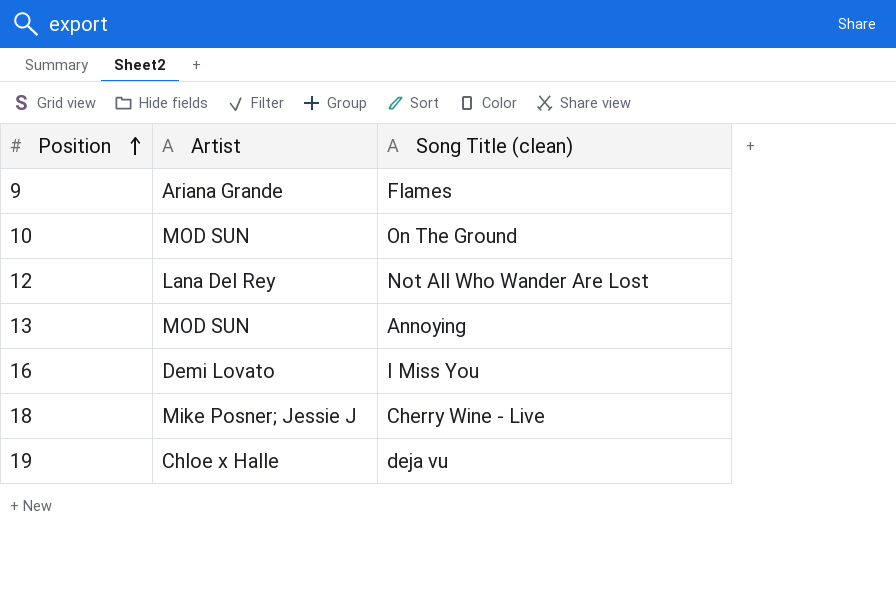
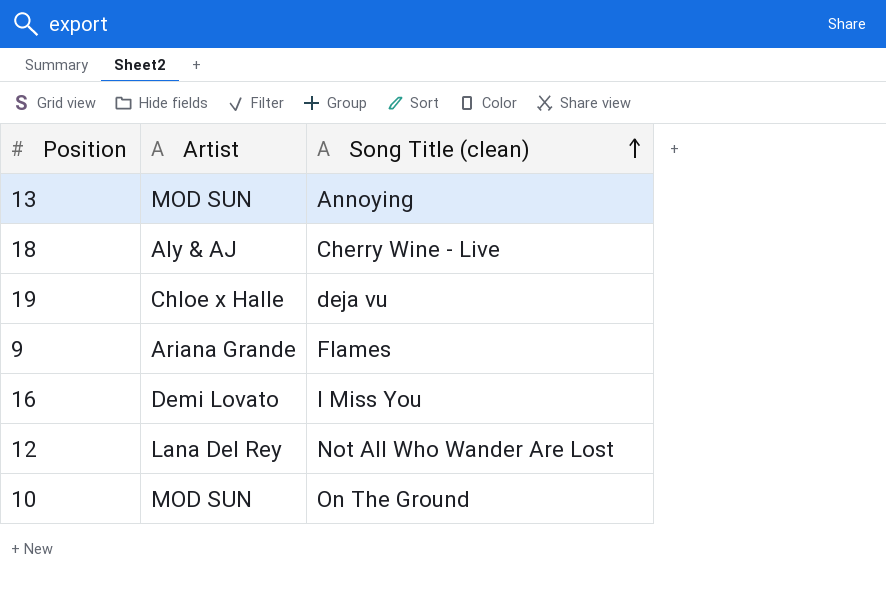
row order: Position ascending -> Song Title (clean) ascending
18 | Artist: Mike Posner; Jessie J -> Aly & AJ

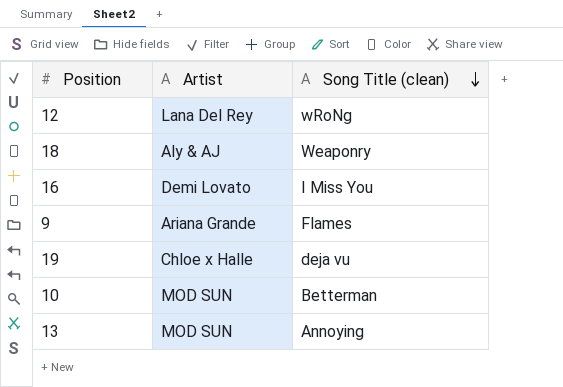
row order: Song Title (clean) ascending -> Song Title (clean) descending
12 | Song Title (clean): Not All Who Wander Are Lost -> wRoNg
18 | Song Title (clean): Cherry Wine - Live -> Weaponry
10 | Song Title (clean): On The Ground -> Betterman

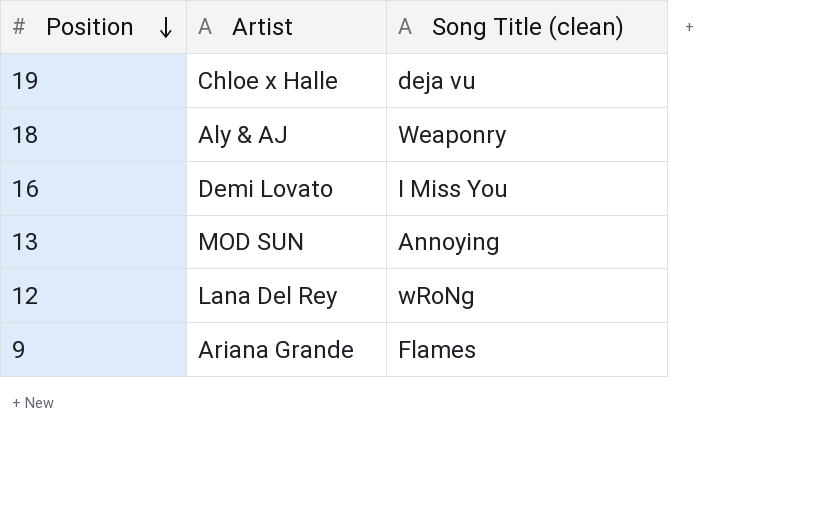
row order: Song Title (clean) descending -> Position descending
row 10: MOD SUN | Betterman -> none

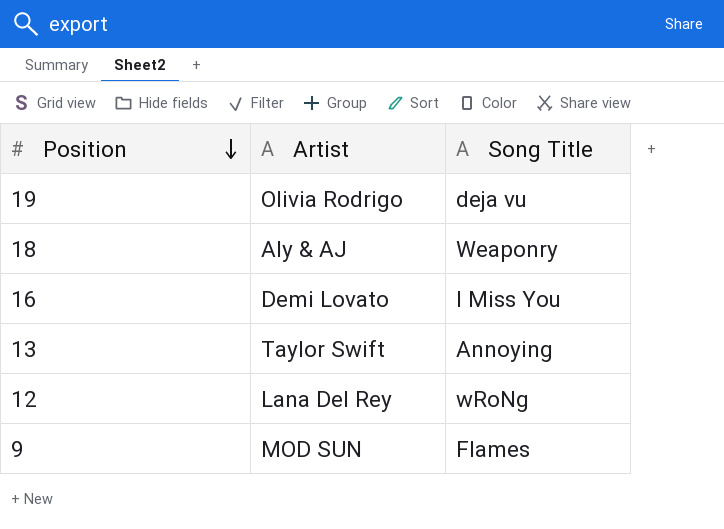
column name: Song Title (clean) -> Song Title
19 | Artist: Chloe x Halle -> Olivia Rodrigo
13 | Artist: MOD SUN -> Taylor Swift
9 | Artist: Ariana Grande -> MOD SUN

